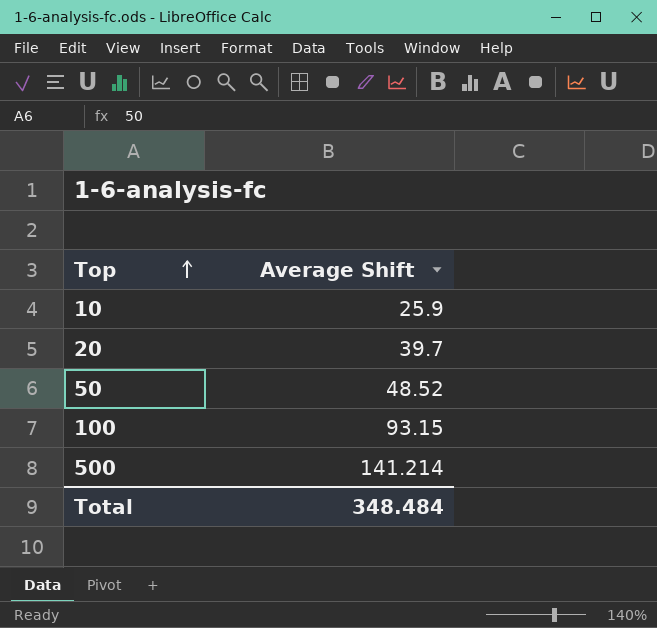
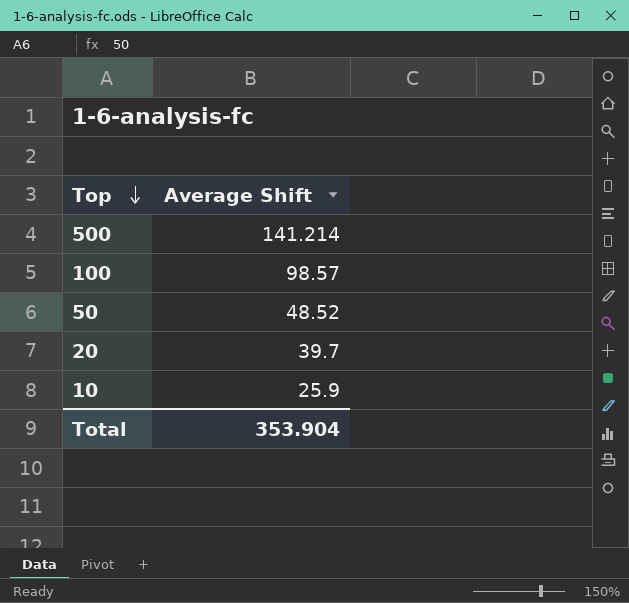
row order: Top ascending -> Top descending
100 | Average Shift: 93.15 -> 98.57
Total | Average Shift: 348.484 -> 353.904

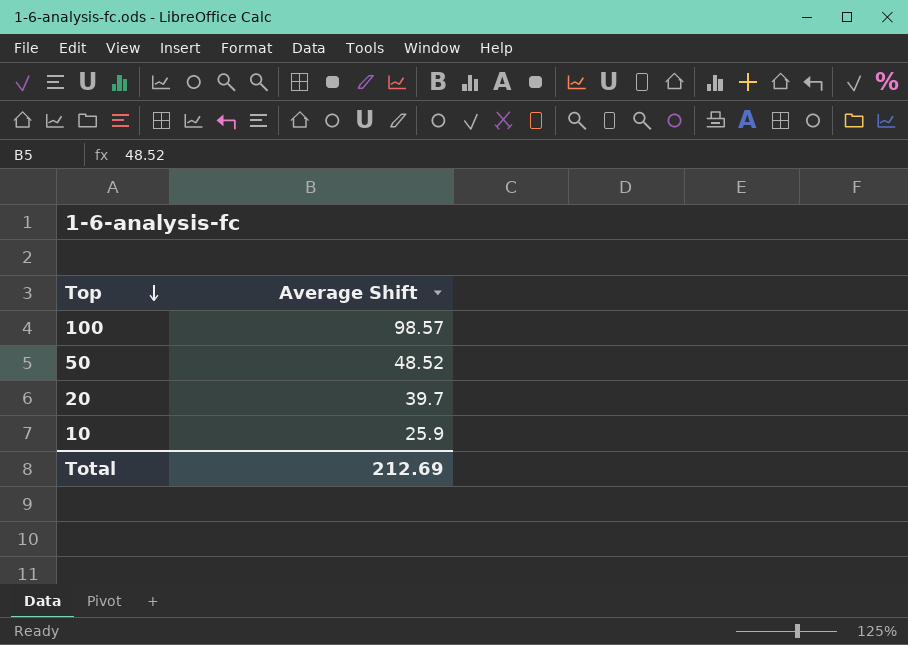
row 500: 141.214 -> none
Total | Average Shift: 353.904 -> 212.69

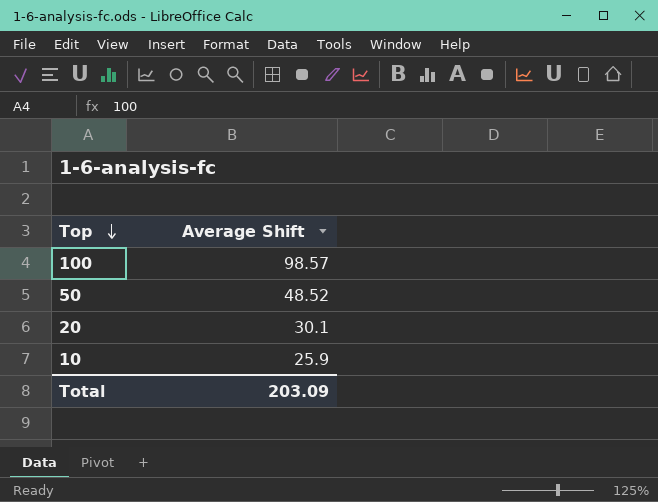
20 | Average Shift: 39.7 -> 30.1
Total | Average Shift: 212.69 -> 203.09

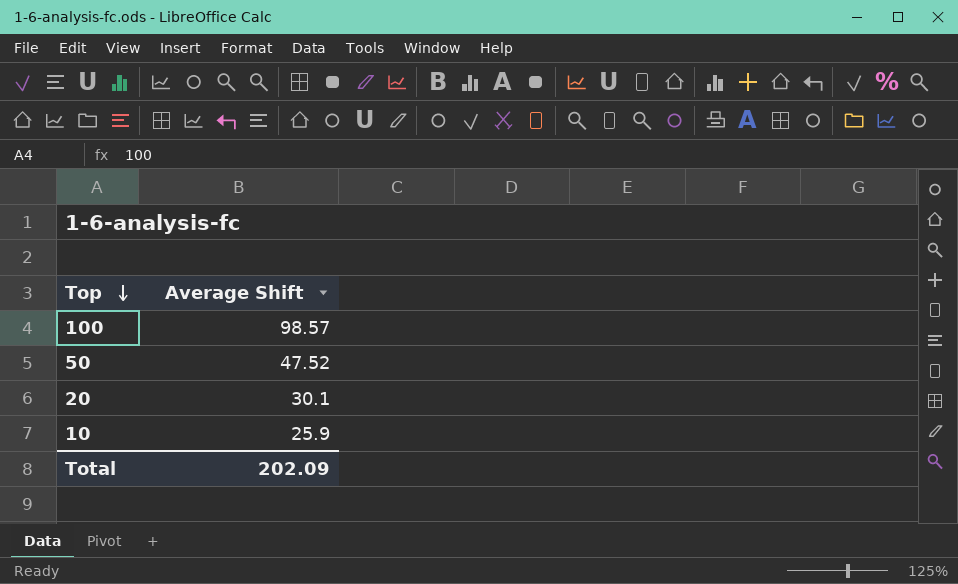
50 | Average Shift: 48.52 -> 47.52
Total | Average Shift: 203.09 -> 202.09

